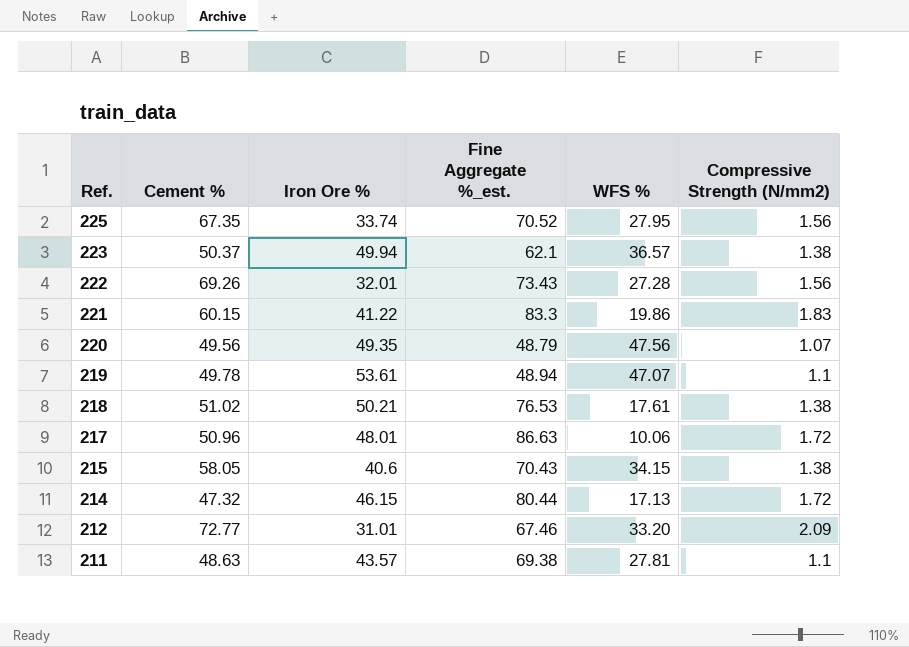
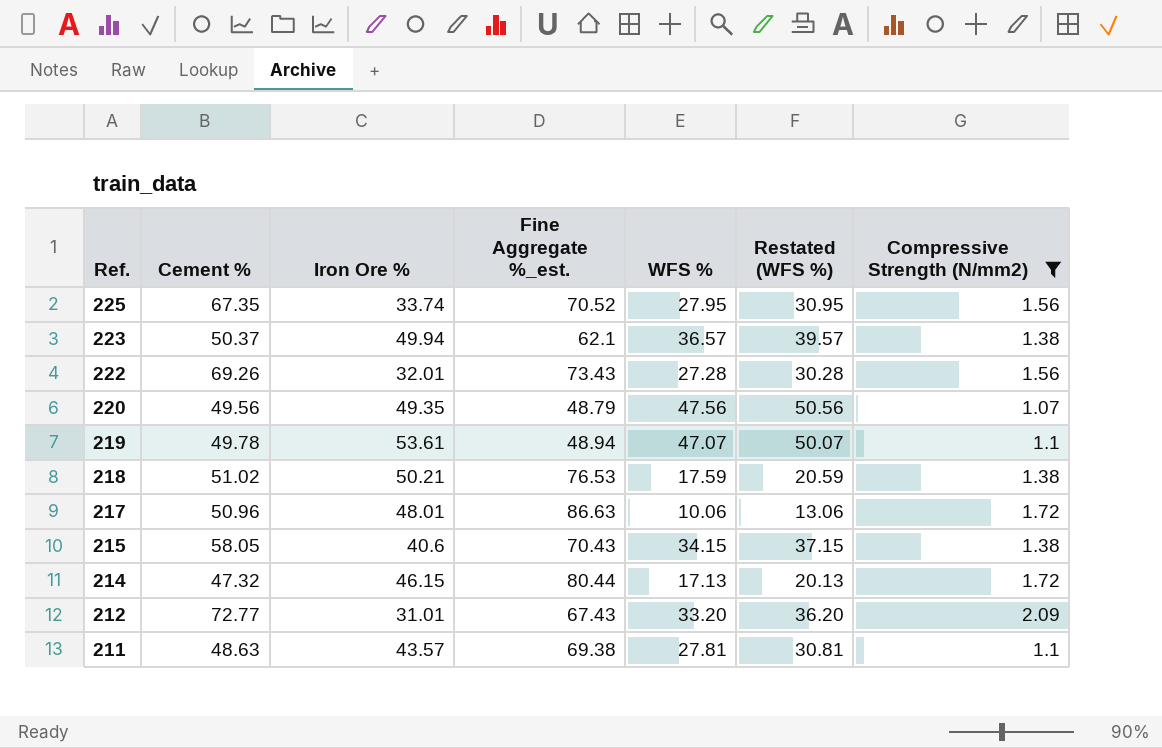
filter: none -> Compressive Strength (N/mm2) != 1.83
column Restated (WFS %) | formula: none -> [WFS %] + 3
218 | WFS %: 17.61 -> 17.59
212 | Fine Aggregate %_est.: 67.46 -> 67.43

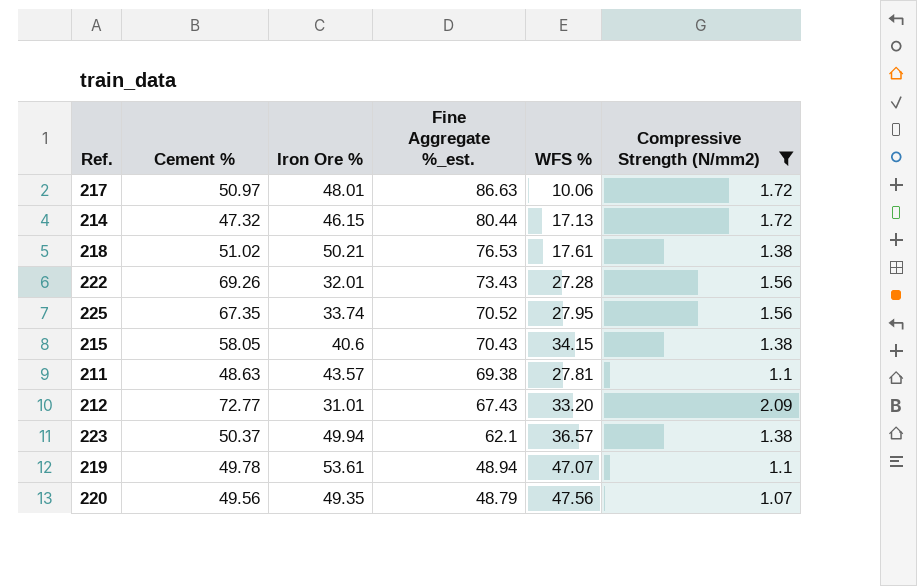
row order: Ref. descending -> Fine Aggregate %_est. descending
column Restated (WFS %) | formula: [WFS %] + 3 -> none
217 | Cement %: 50.96 -> 50.97
218 | WFS %: 17.59 -> 17.61

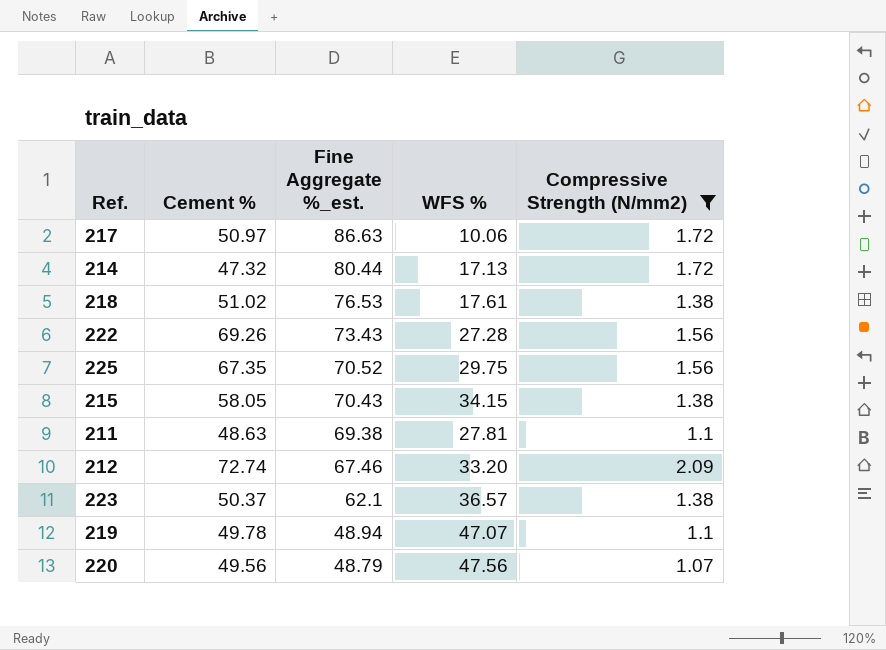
column Iron Ore % | position: 3 -> none
225 | WFS %: 27.95 -> 29.75
212 | Cement %: 72.77 -> 72.74
212 | Fine Aggregate %_est.: 67.43 -> 67.46

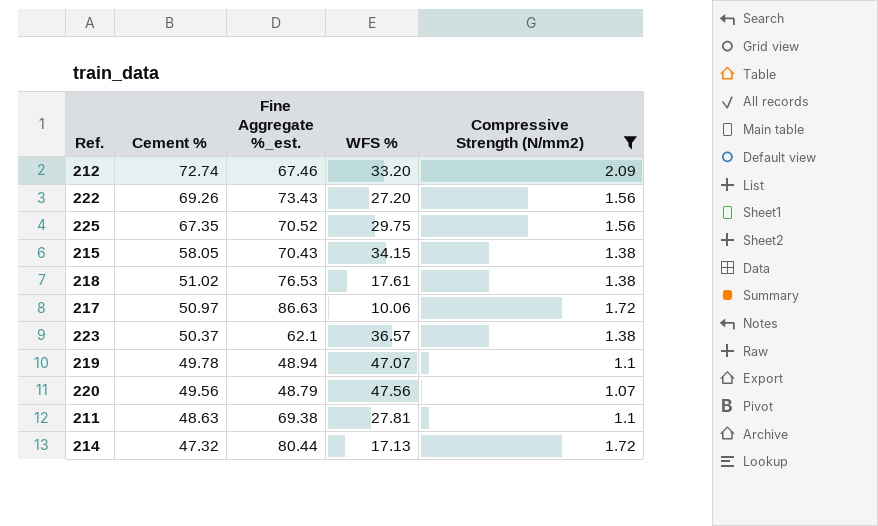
row order: Fine Aggregate %_est. descending -> Cement % descending
222 | WFS %: 27.28 -> 27.20

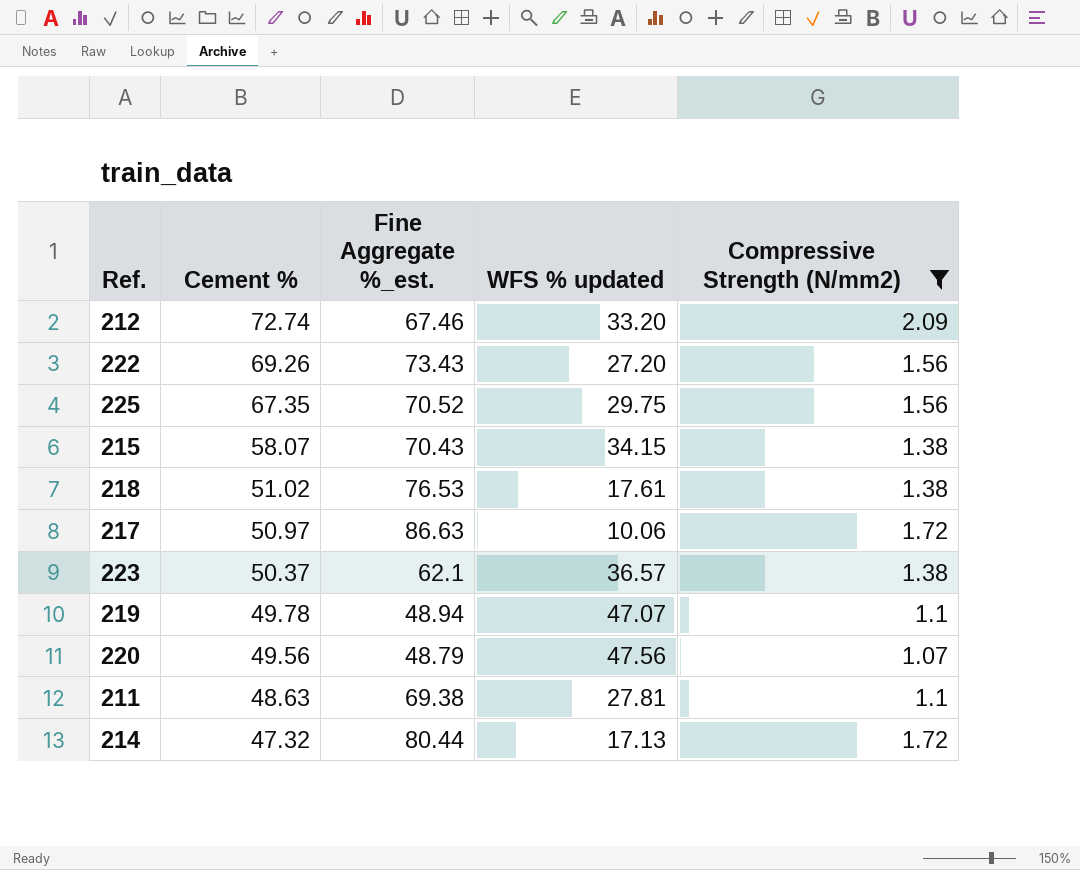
column name: WFS % -> WFS % updated
215 | Cement %: 58.05 -> 58.07

